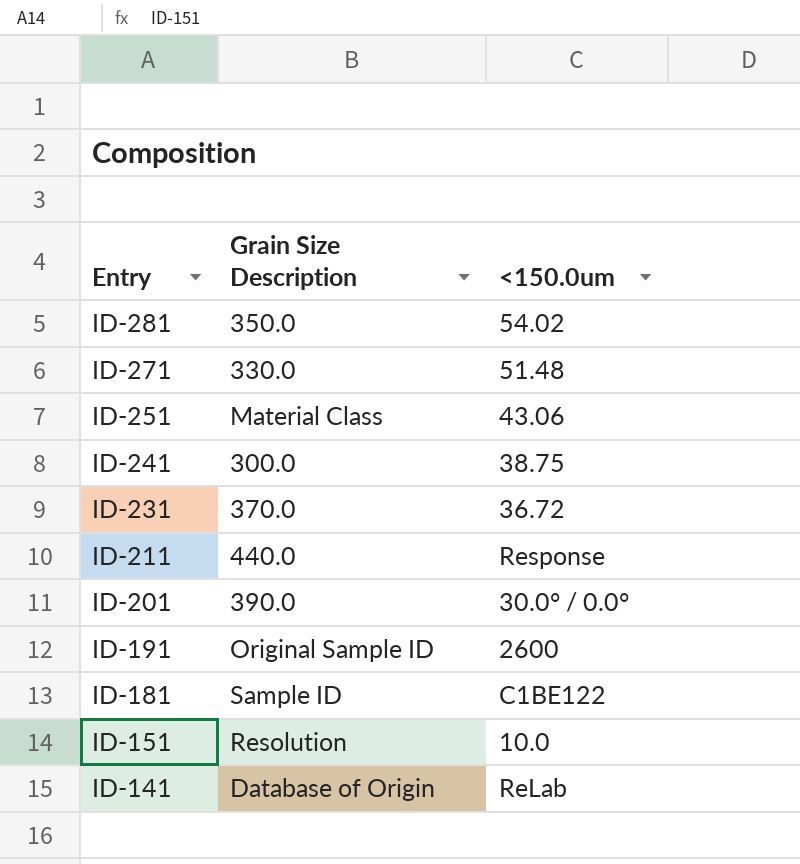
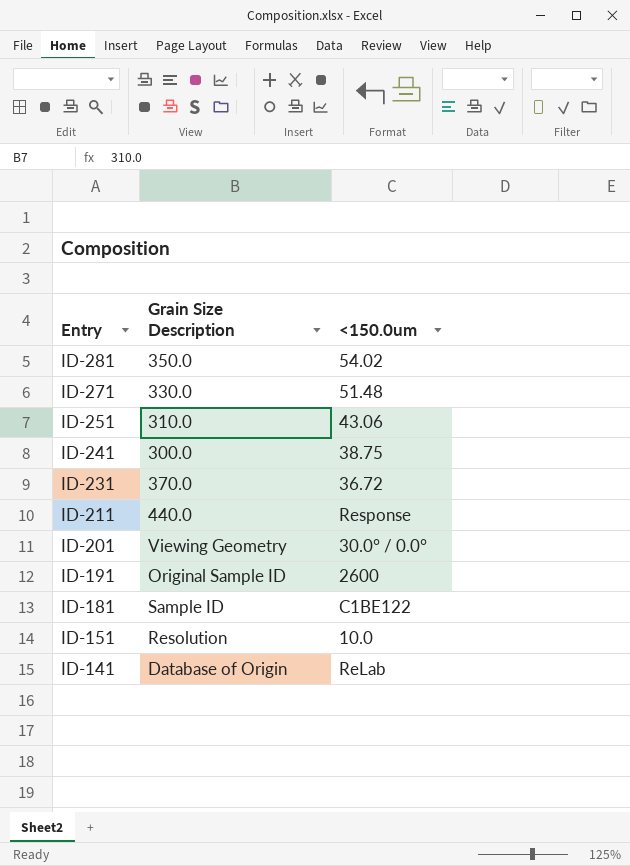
ID-251 | Grain Size Description: Material Class -> 310.0
ID-201 | Grain Size Description: 390.0 -> Viewing Geometry

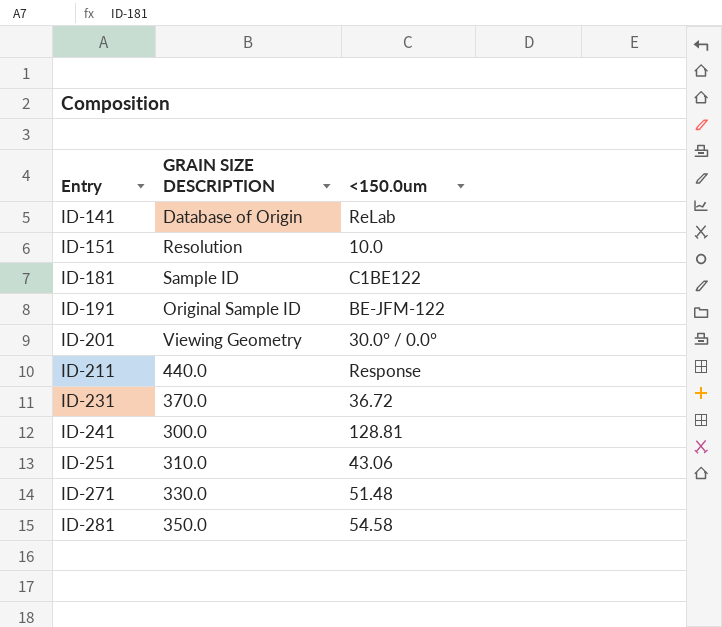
row order: Entry descending -> Entry ascending
column name: Grain Size Description -> GRAIN SIZE DESCRIPTION
ID-191 | <150.0um: 2600 -> BE-JFM-122
ID-241 | <150.0um: 38.75 -> 128.81
ID-281 | <150.0um: 54.02 -> 54.58

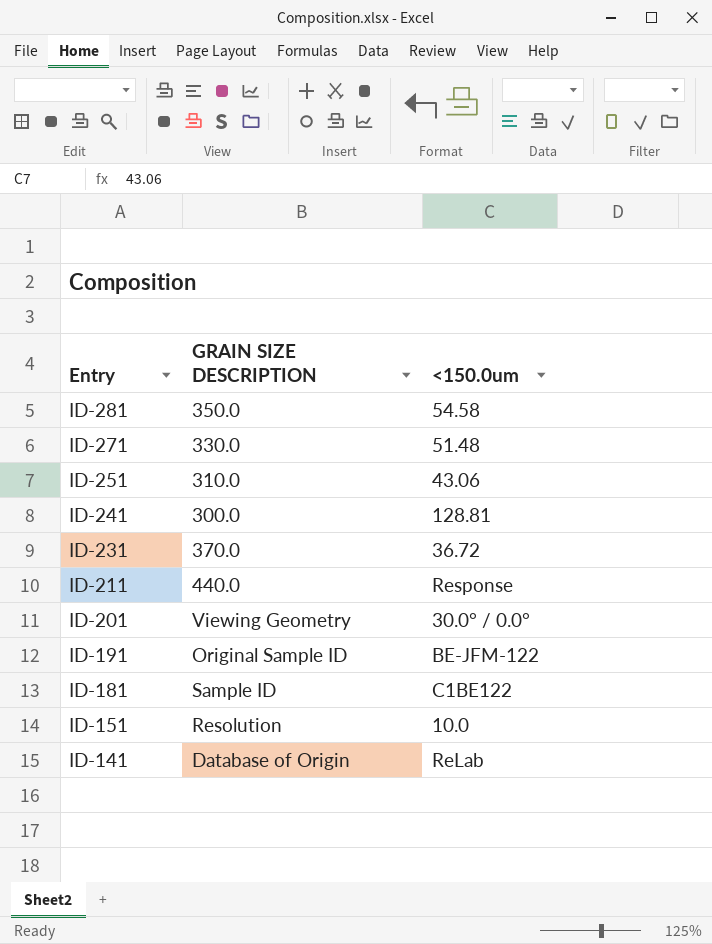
row order: Entry ascending -> Entry descending

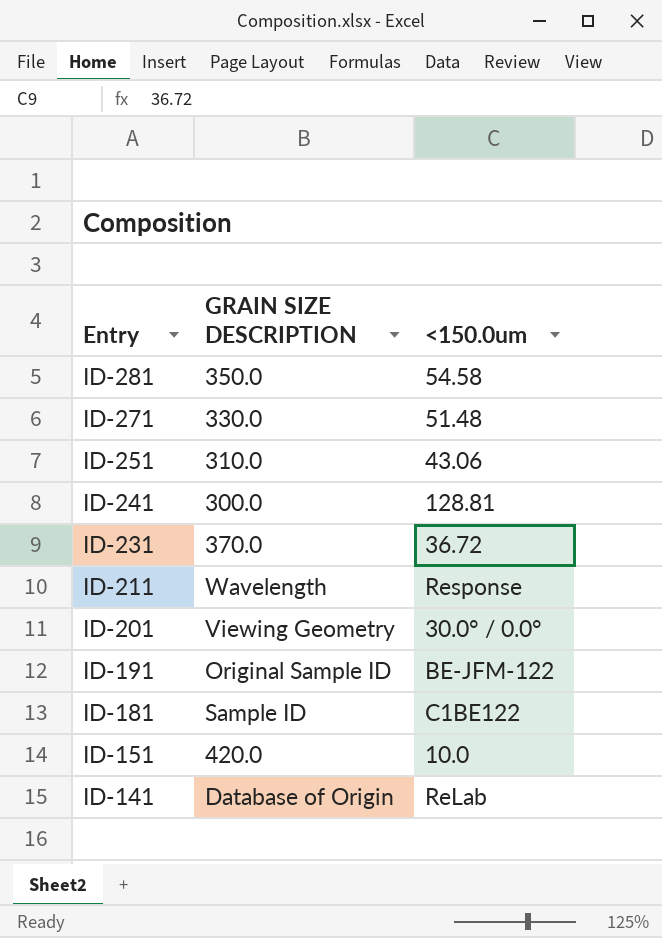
ID-211 | GRAIN SIZE DESCRIPTION: 440.0 -> Wavelength
ID-151 | GRAIN SIZE DESCRIPTION: Resolution -> 420.0

